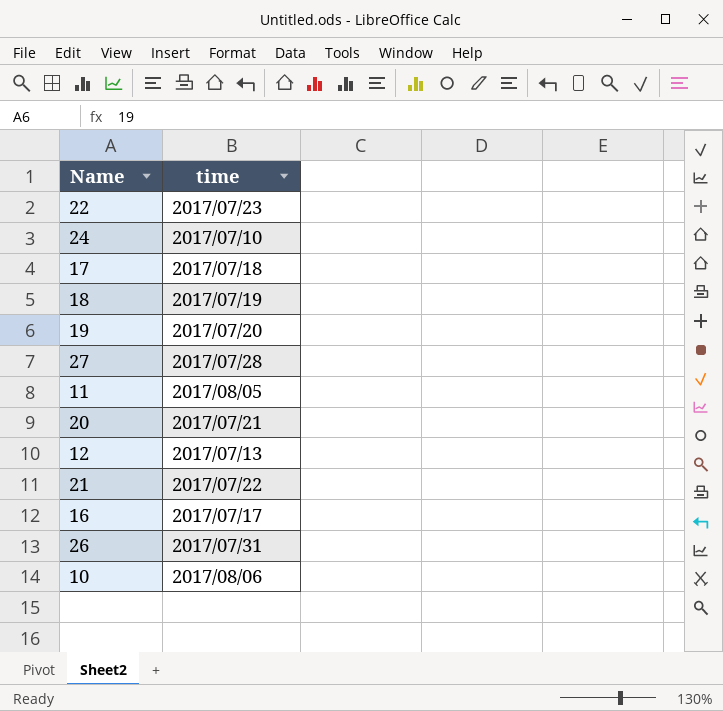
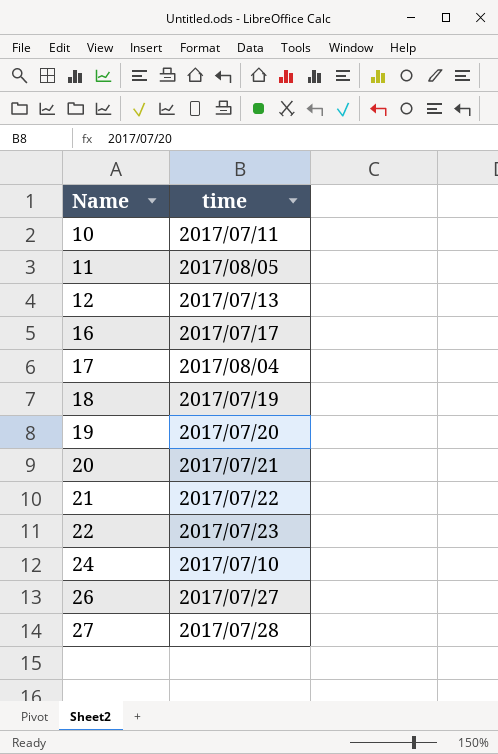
row order: none -> Name ascending
10 | time: 2017/08/06 -> 2017/07/11
17 | time: 2017/07/18 -> 2017/08/04
26 | time: 2017/07/31 -> 2017/07/27

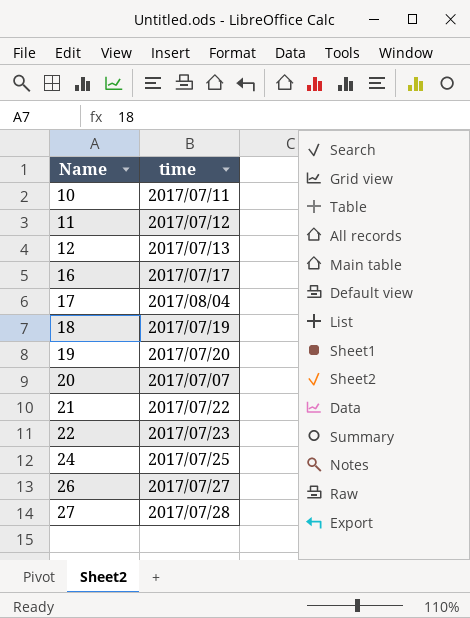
11 | time: 2017/08/05 -> 2017/07/12
20 | time: 2017/07/21 -> 2017/07/07
24 | time: 2017/07/10 -> 2017/07/25

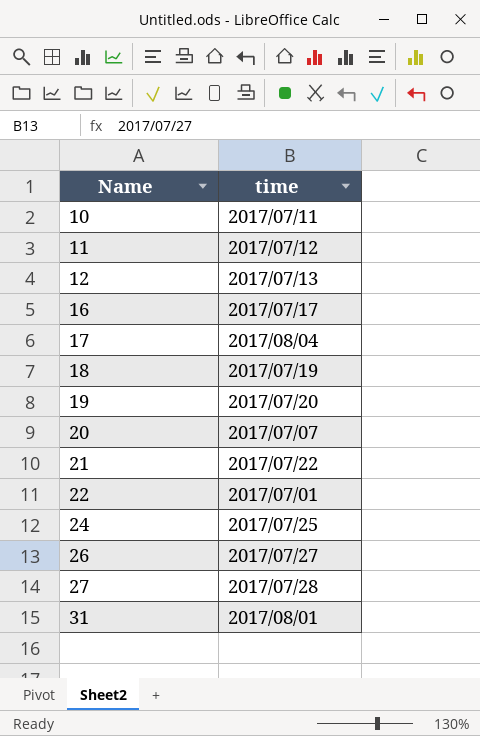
22 | time: 2017/07/23 -> 2017/07/01
row 31: none -> 2017/08/01

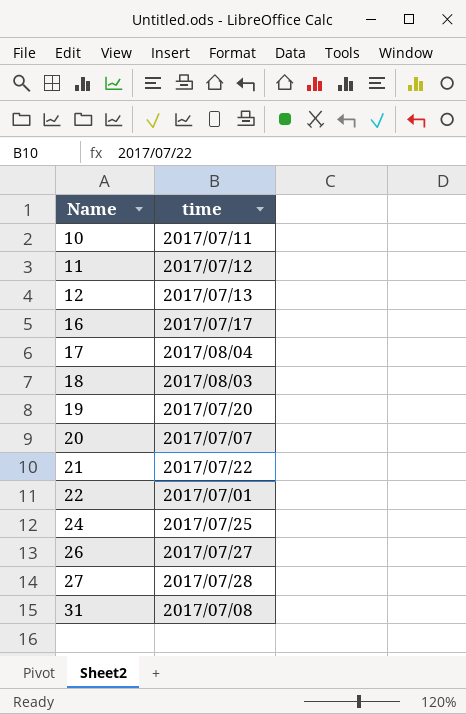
18 | time: 2017/07/19 -> 2017/08/03
31 | time: 2017/08/01 -> 2017/07/08

